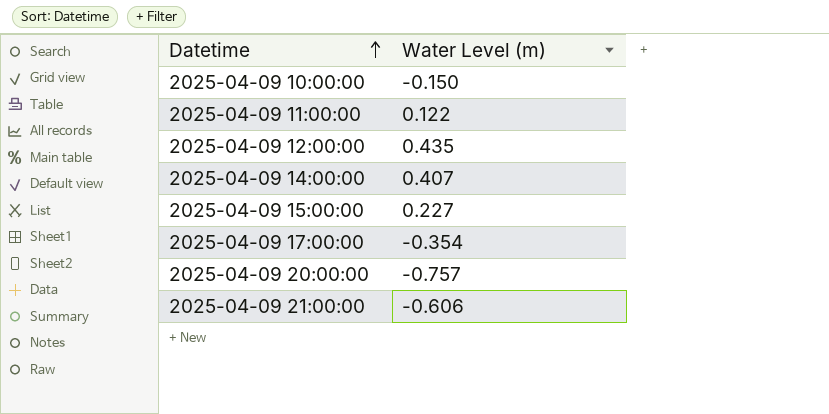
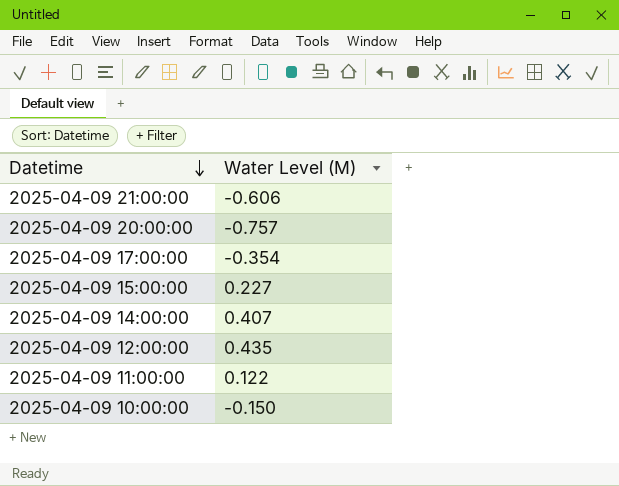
row order: Datetime ascending -> Datetime descending
column name: Water Level (m) -> Water Level (M)

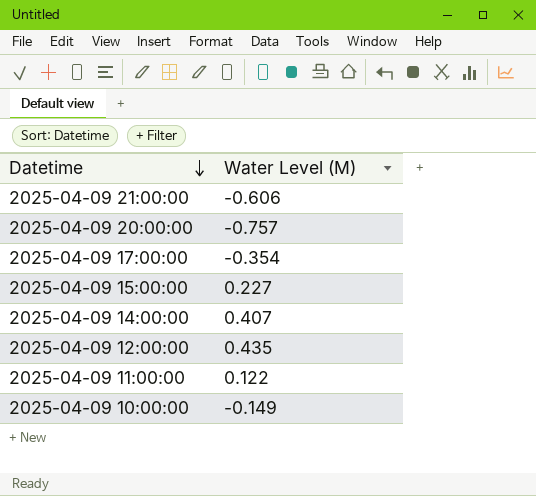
2025-04-09 10:00:00 | Water Level (M): -0.150 -> -0.149

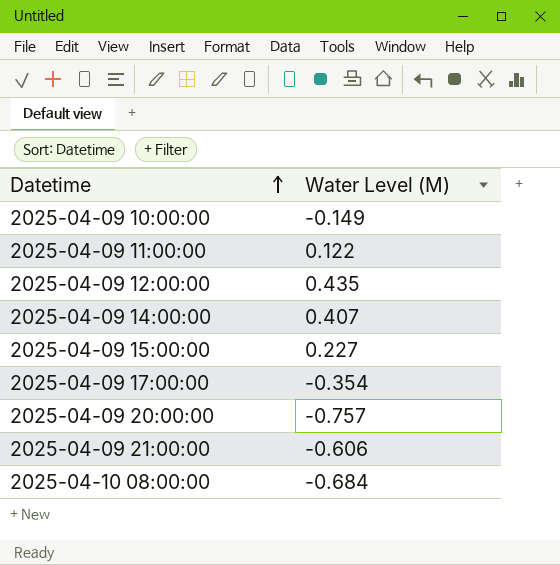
row order: Datetime descending -> Datetime ascending
row 2025-04-10 08:00:00: none -> -0.684

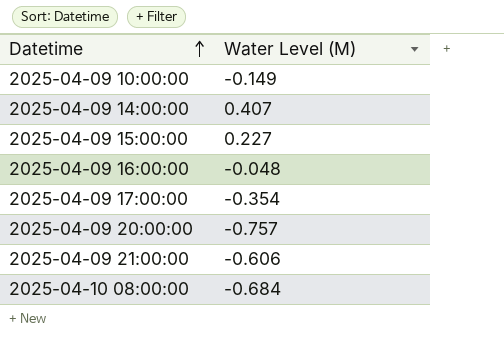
row 2025-04-09 11:00:00: 0.122 -> none
row 2025-04-09 12:00:00: 0.435 -> none
row 2025-04-09 16:00:00: none -> -0.048

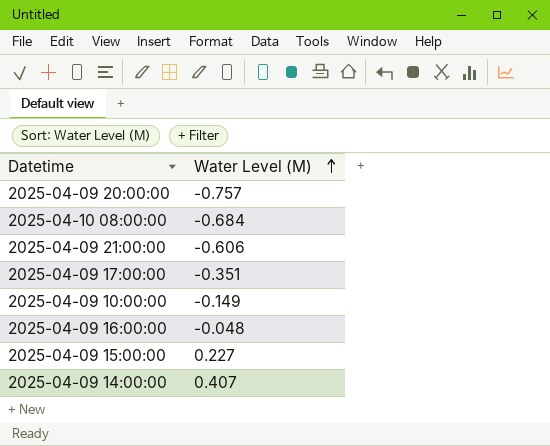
row order: Datetime ascending -> Water Level (M) ascending
2025-04-09 17:00:00 | Water Level (M): -0.354 -> -0.351

